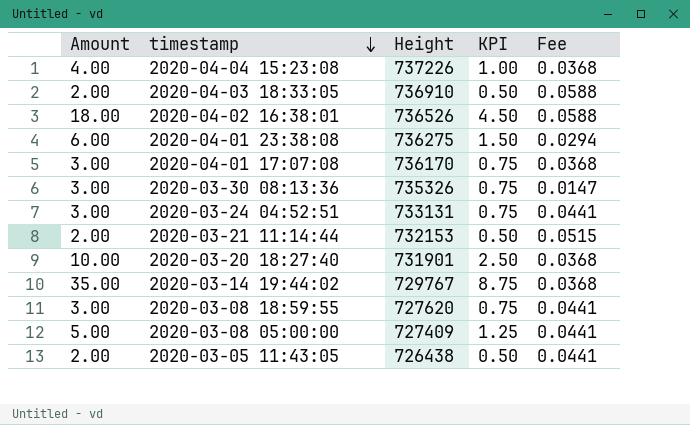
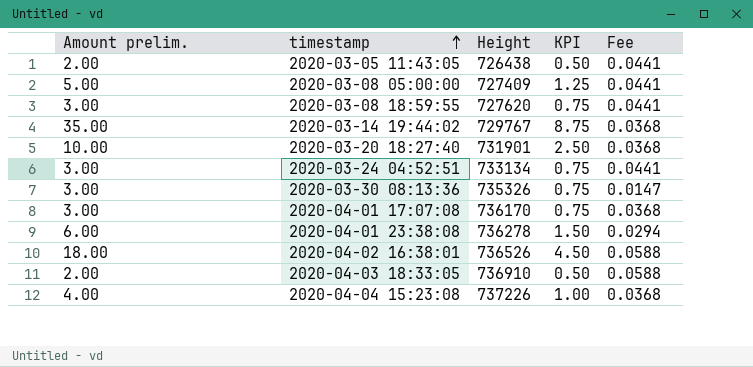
row order: timestamp descending -> timestamp ascending
column name: Amount -> Amount prelim.
row 2020-03-21 11:14:44: 2.00 | 732153 | 0.50 | 0.0515 -> none
2020-03-24 04:52:51 | Height: 733131 -> 733134
2020-04-01 23:38:08 | Height: 736275 -> 736278

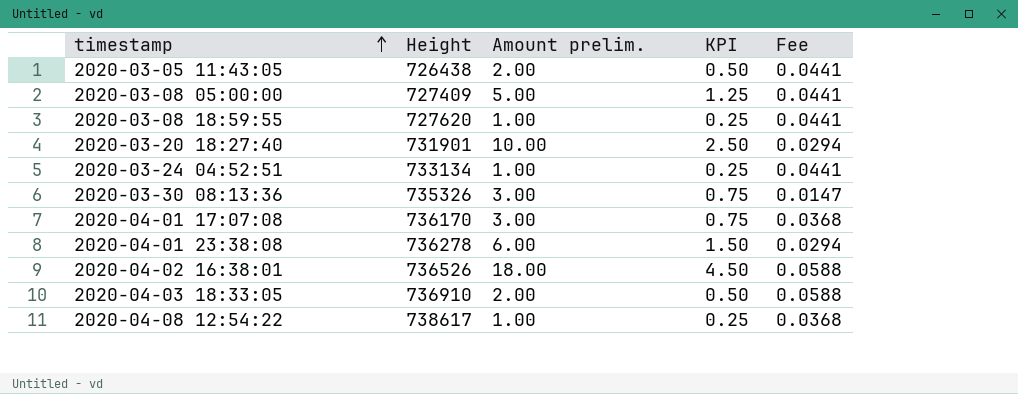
column Amount prelim. | position: 1 -> 3
row 2020-03-14 19:44:02: 35.00 | 729767 | 8.75 | 0.0368 -> none
row 2020-04-04 15:23:08: 4.00 | 737226 | 1.00 | 0.0368 -> none
2020-03-08 18:59:55 | Amount prelim.: 3.00 -> 1.00
2020-03-08 18:59:55 | KPI: 0.75 -> 0.25
2020-03-20 18:27:40 | Fee: 0.0368 -> 0.0294
2020-03-24 04:52:51 | Amount prelim.: 3.00 -> 1.00
2020-03-24 04:52:51 | KPI: 0.75 -> 0.25
row 2020-04-08 12:54:22: none -> 738617 | 1.00 | 0.25 | 0.0368

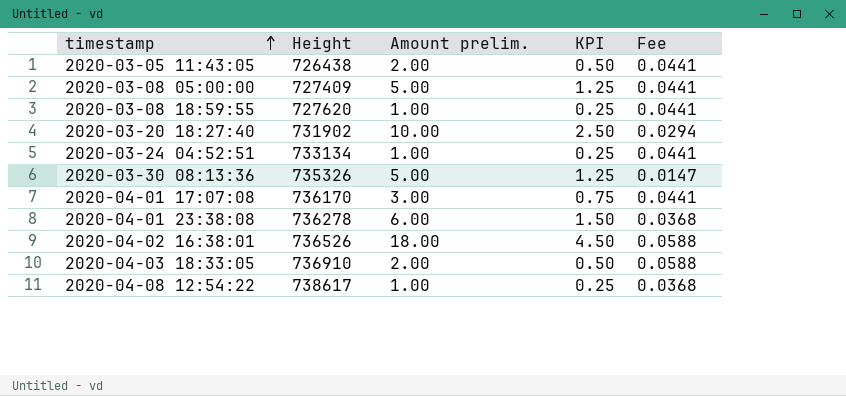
2020-03-20 18:27:40 | Height: 731901 -> 731902
2020-03-30 08:13:36 | Amount prelim.: 3.00 -> 5.00
2020-03-30 08:13:36 | KPI: 0.75 -> 1.25
2020-04-01 17:07:08 | Fee: 0.0368 -> 0.0441
2020-04-01 23:38:08 | Fee: 0.0294 -> 0.0368

